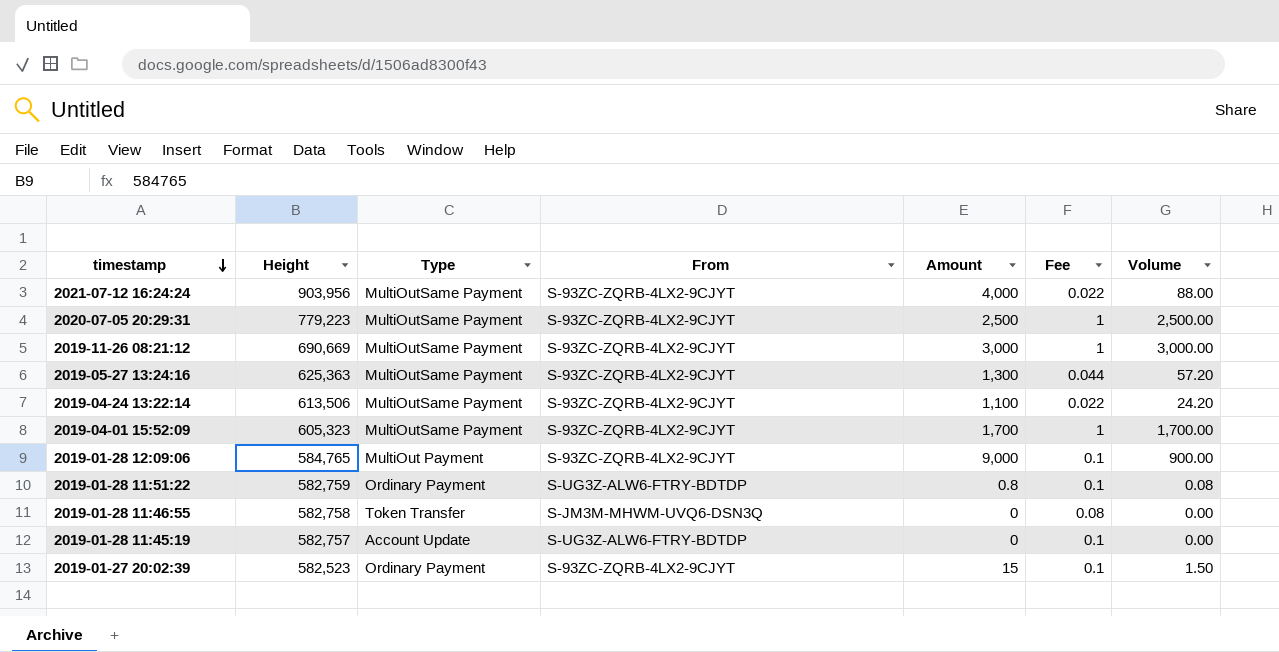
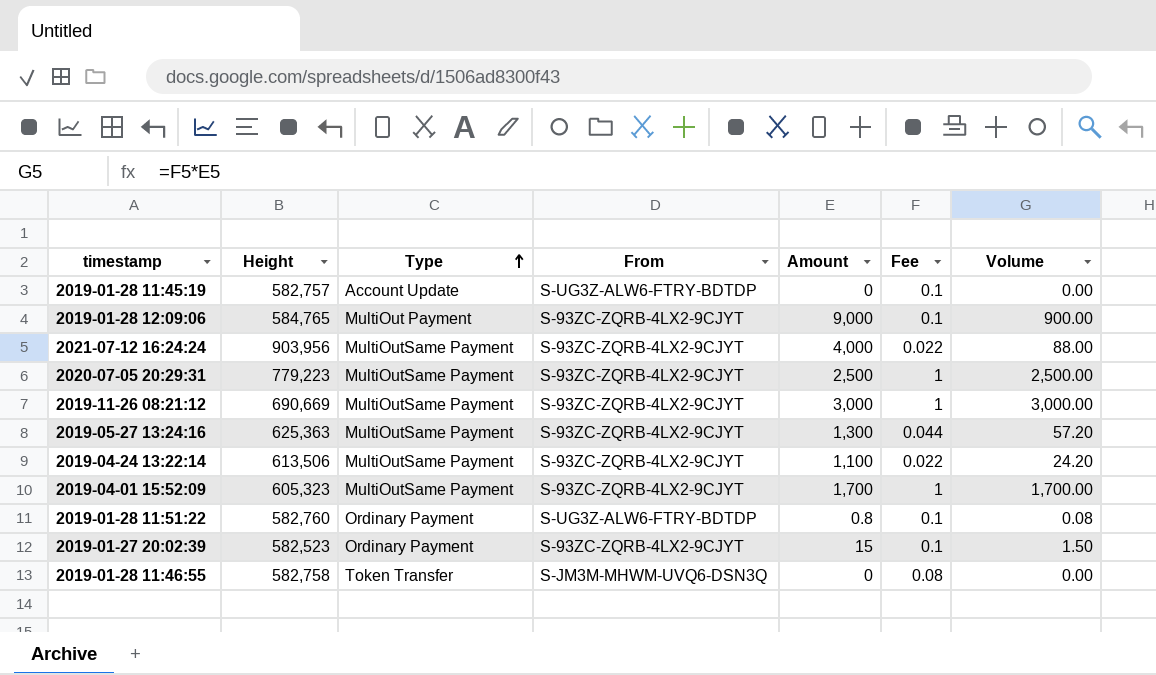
row order: timestamp descending -> Type ascending
2019-01-28 11:51:22 | Height: 582,759 -> 582,760

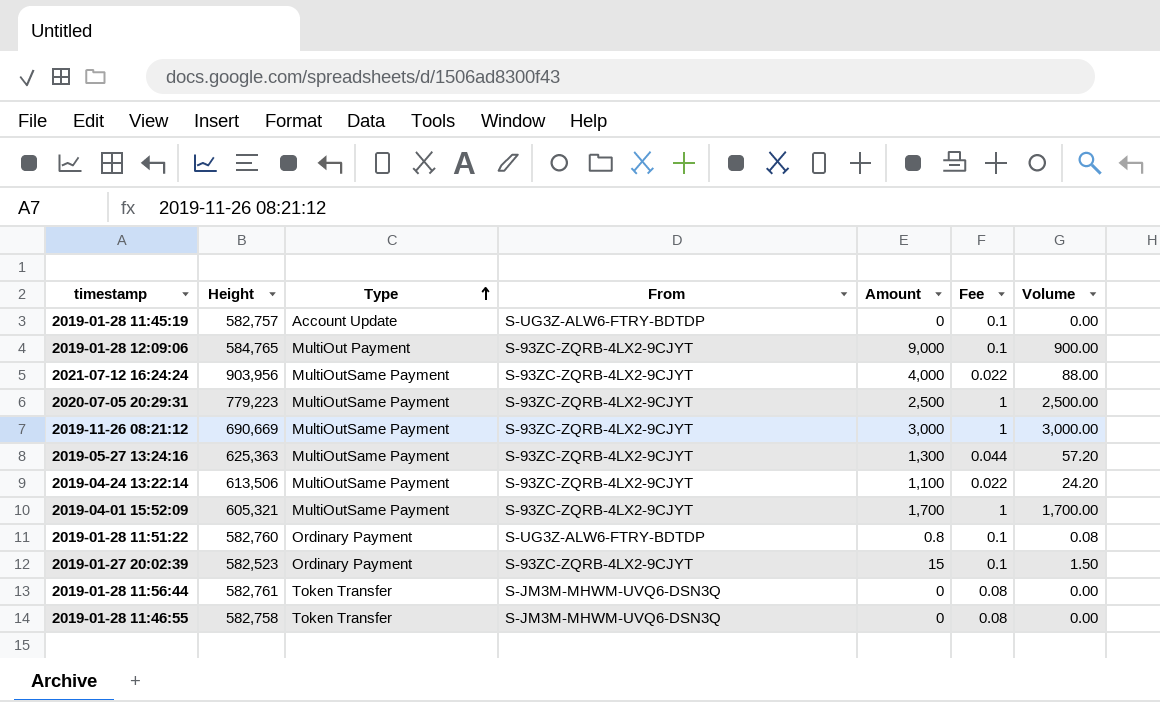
2019-04-01 15:52:09 | Height: 605,323 -> 605,321
row 2019-01-28 11:56:44: none -> 582,761 | Token Transfer | S-JM3M-MHWM-UVQ6-DSN3Q | 0 | 0.08 | 0.00

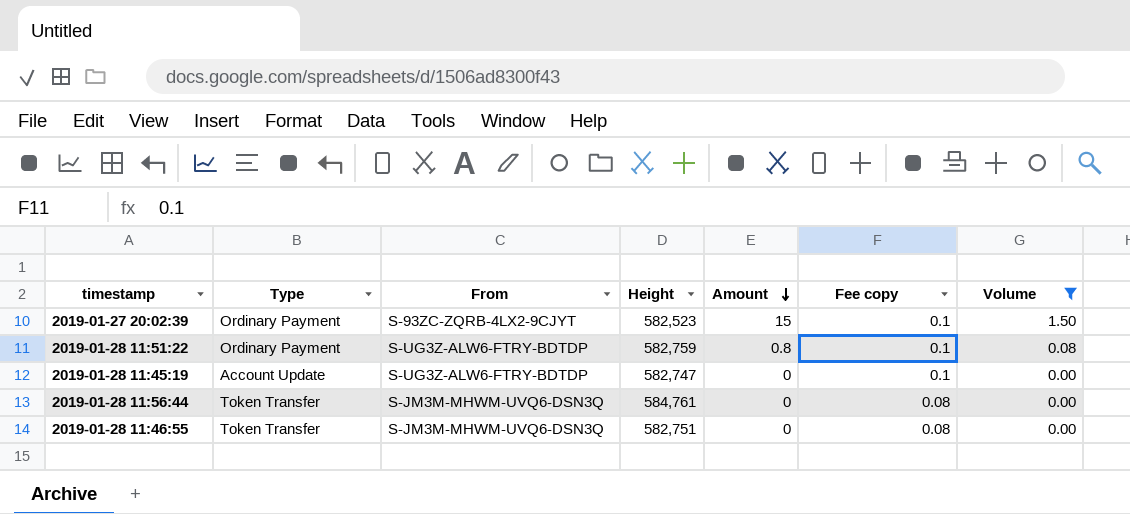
filter: none -> Volume <= 1.50
row order: Type ascending -> Amount descending
column Height | position: 2 -> 4
column name: Fee -> Fee copy
2019-01-28 11:51:22 | Height: 582,760 -> 582,759
2019-01-28 11:45:19 | Height: 582,757 -> 582,747
2019-01-28 11:56:44 | Height: 582,761 -> 584,761
2019-01-28 11:46:55 | Height: 582,758 -> 582,751

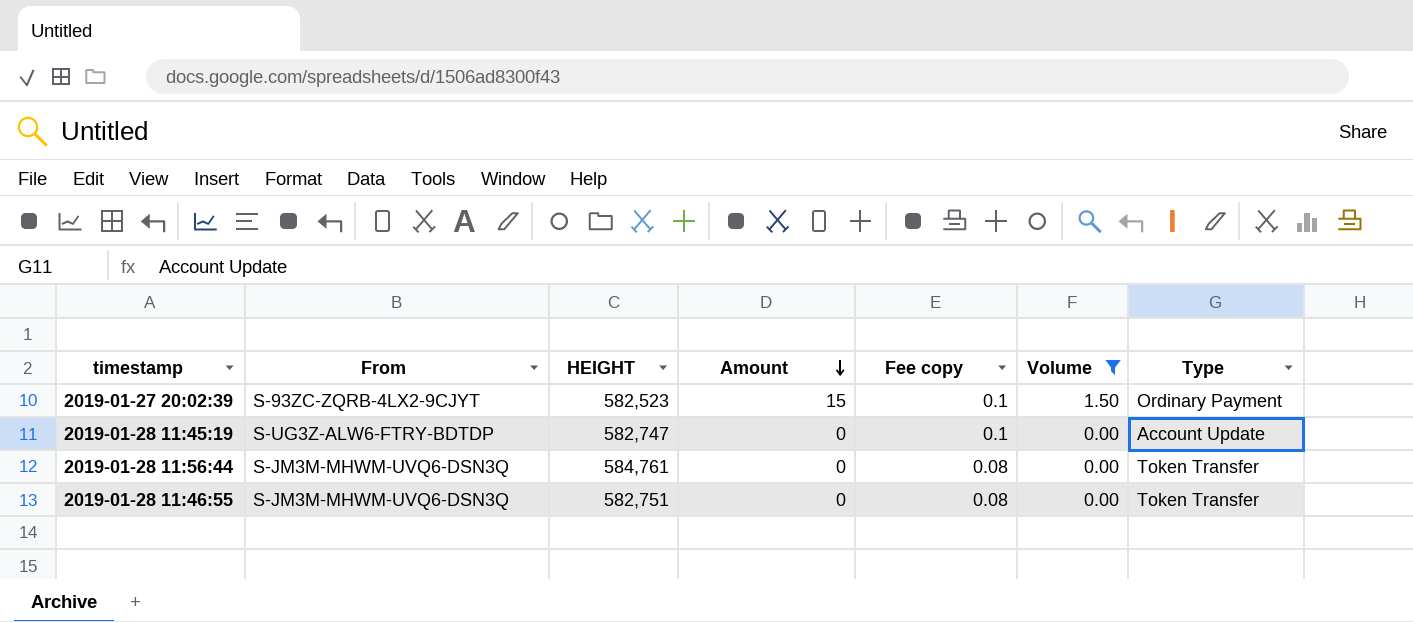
column name: Height -> HEIGHT
column Type | position: 2 -> 7
row 2019-01-28 11:51:22: Ordinary Payment | S-UG3Z-ALW6-FTRY-BDTDP | 582,759 | 0.8 | 0.1 | 0.08 -> none

